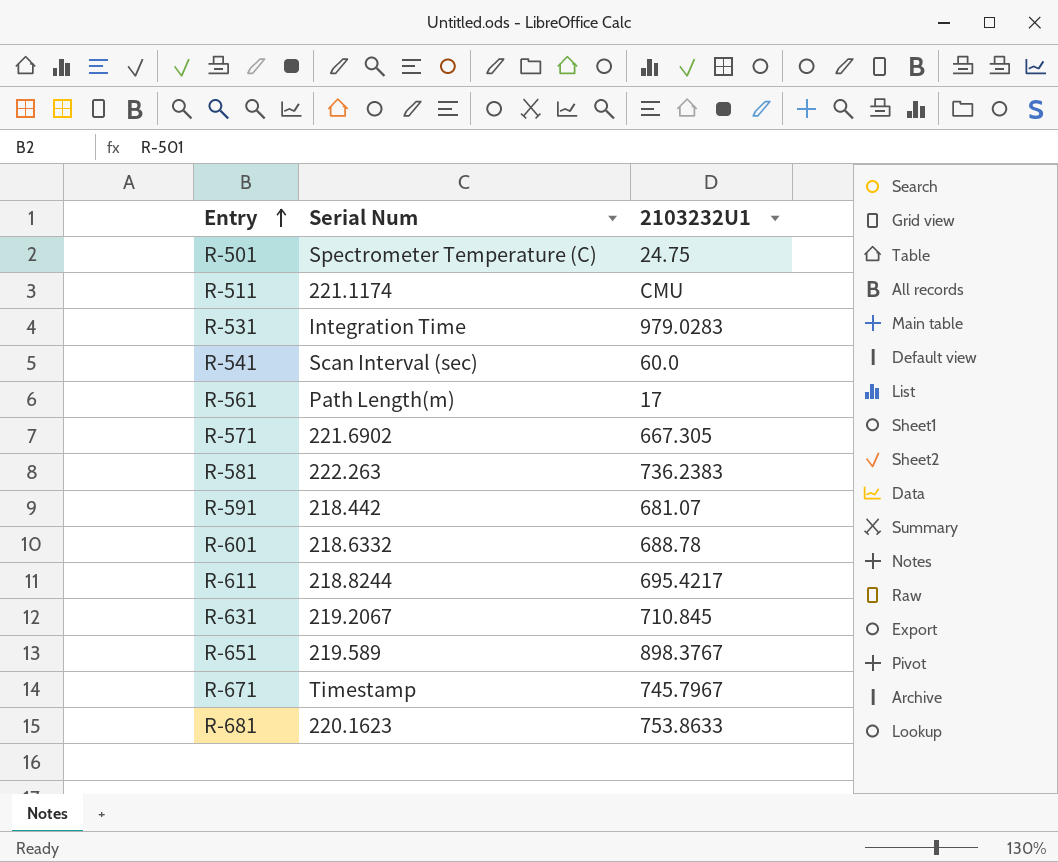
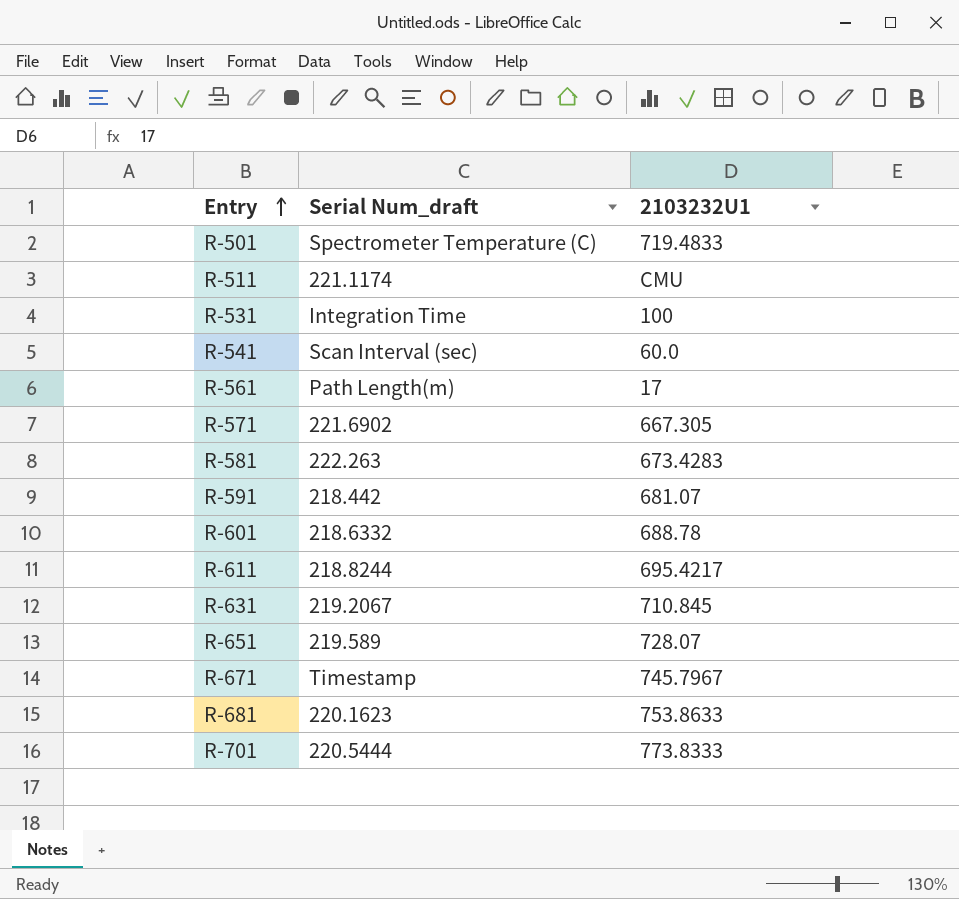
column name: Serial Num -> Serial Num_draft
R-501 | 2103232U1: 24.75 -> 719.4833
R-531 | 2103232U1: 979.0283 -> 100
R-581 | 2103232U1: 736.2383 -> 673.4283
R-651 | 2103232U1: 898.3767 -> 728.07
row R-701: none -> 220.5444 | 773.8333

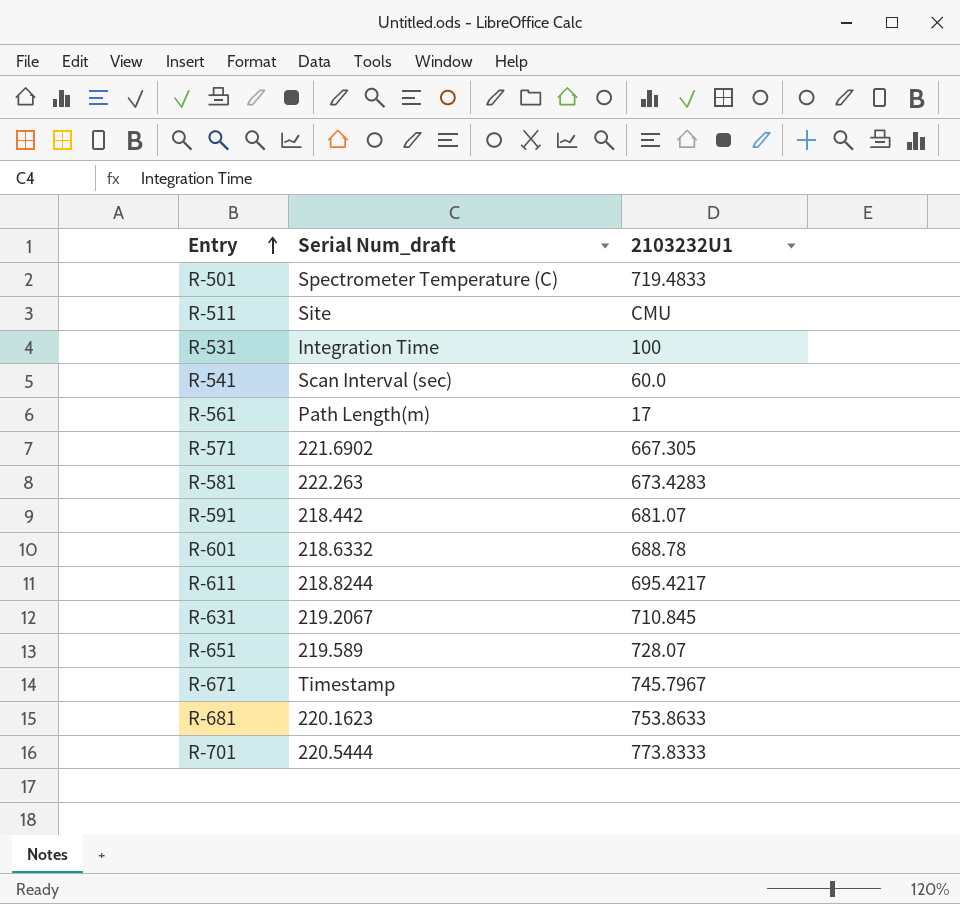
R-511 | Serial Num_draft: 221.1174 -> Site

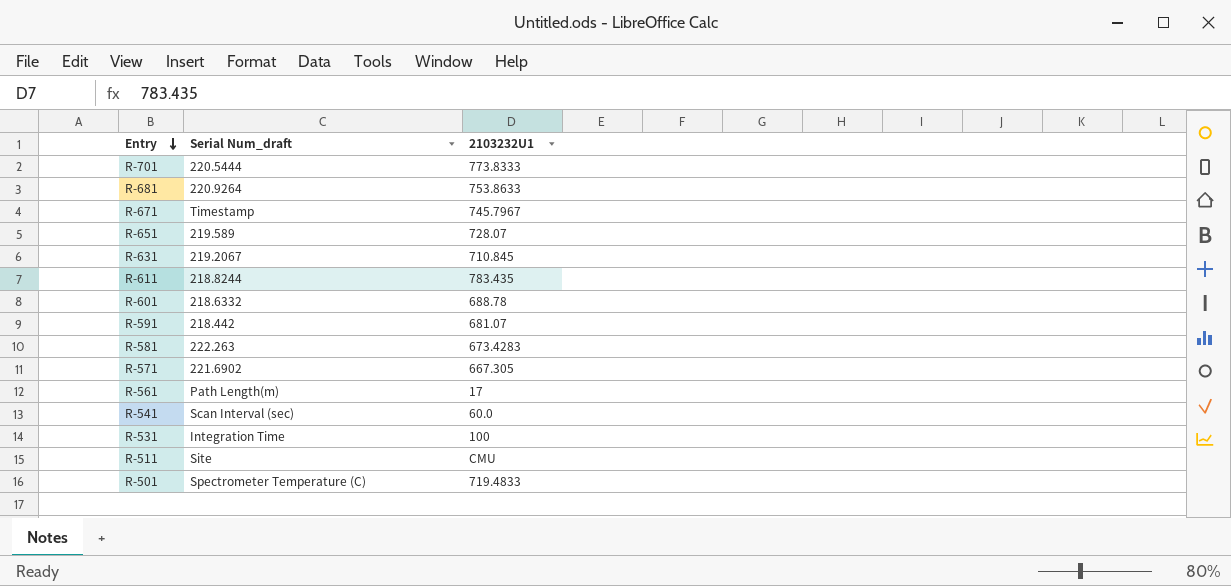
row order: Entry ascending -> Entry descending
R-681 | Serial Num_draft: 220.1623 -> 220.9264
R-611 | 2103232U1: 695.4217 -> 783.435

